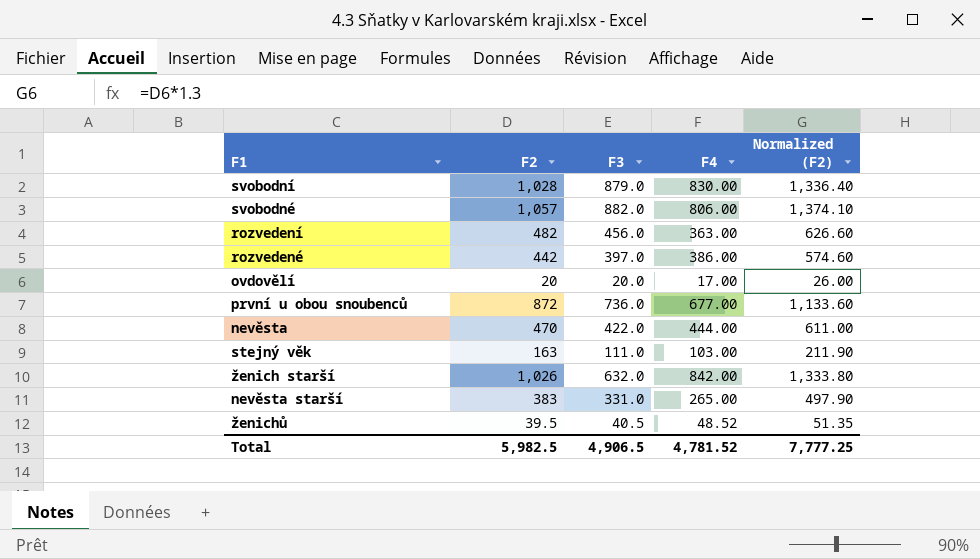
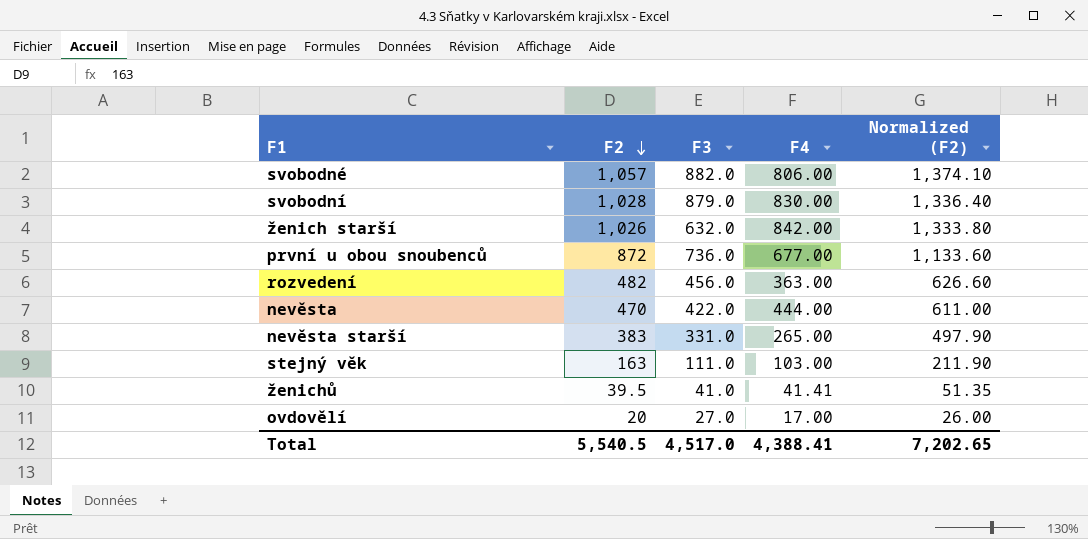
row order: none -> F2 descending
row rozvedené: 442 | 397.0 | 386.00 | 574.60 -> none
ženichů | F3: 40.5 -> 41.0
ženichů | F4: 48.52 -> 41.41
ovdovělí | F3: 20.0 -> 27.0
Total | F2: 5,982.5 -> 5,540.5
Total | F3: 4,906.5 -> 4,517.0
Total | F4: 4,781.52 -> 4,388.41
Total | Normalized (F2): 7,777.25 -> 7,202.65

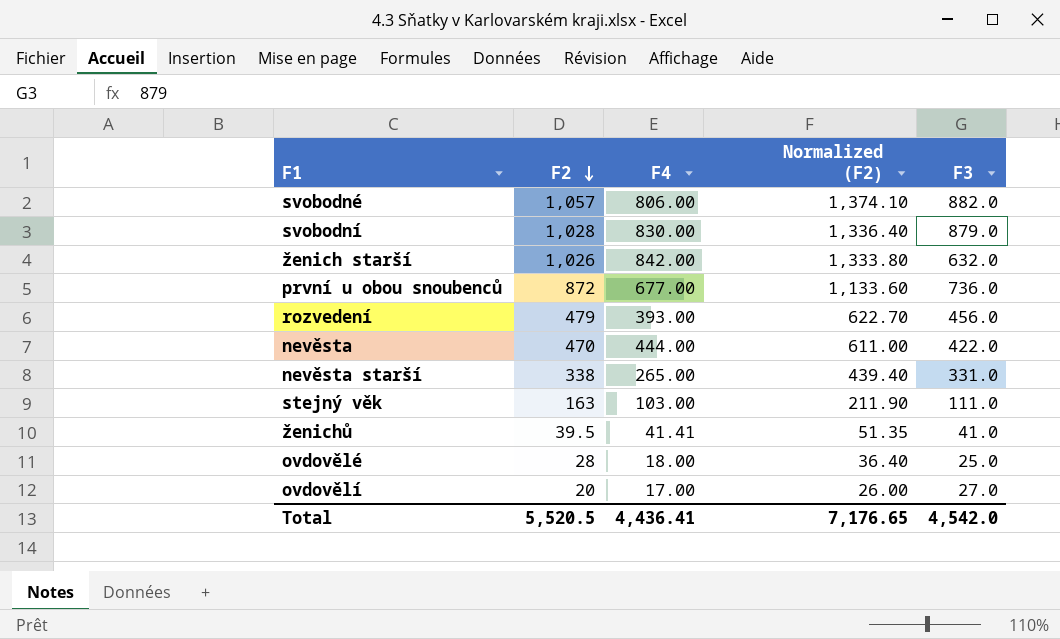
column F3 | position: 3 -> 5
rozvedení | F2: 482 -> 479
rozvedení | F4: 363.00 -> 393.00
rozvedení | Normalized (F2): 626.60 -> 622.70
nevěsta starší | F2: 383 -> 338
nevěsta starší | Normalized (F2): 497.90 -> 439.40
row ovdovělé: none -> 28 | 18.00 | 36.40 | 25.0
Total | F2: 5,540.5 -> 5,520.5
Total | F4: 4,388.41 -> 4,436.41
Total | Normalized (F2): 7,202.65 -> 7,176.65
Total | F3: 4,517.0 -> 4,542.0

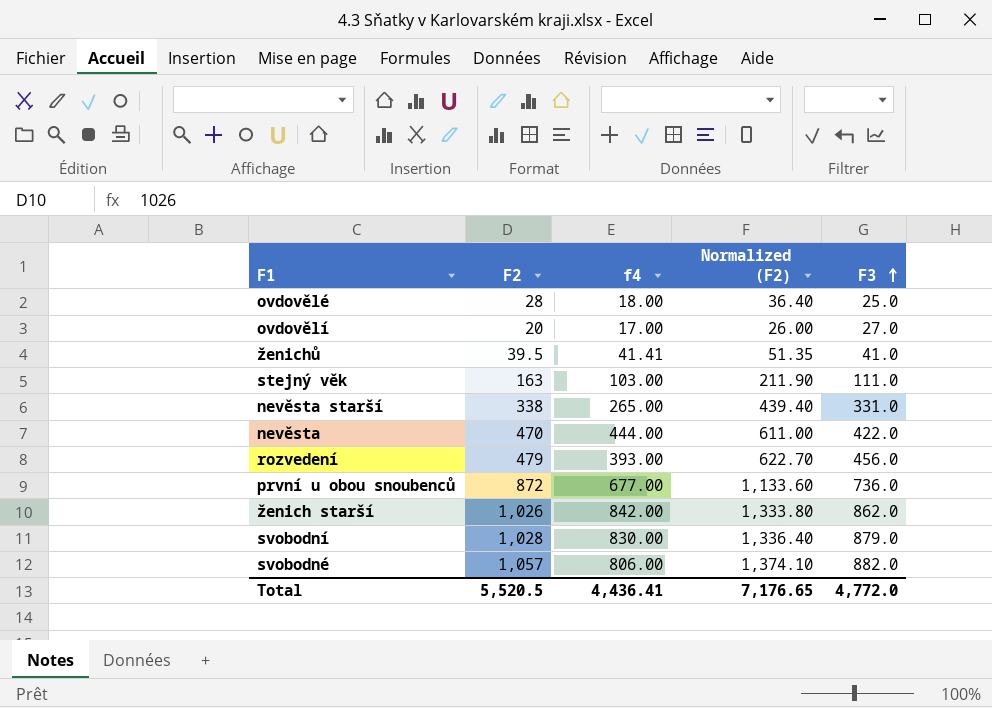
row order: F2 descending -> F3 ascending
column name: F4 -> f4
ženich starší | F3: 632.0 -> 862.0
Total | F3: 4,542.0 -> 4,772.0

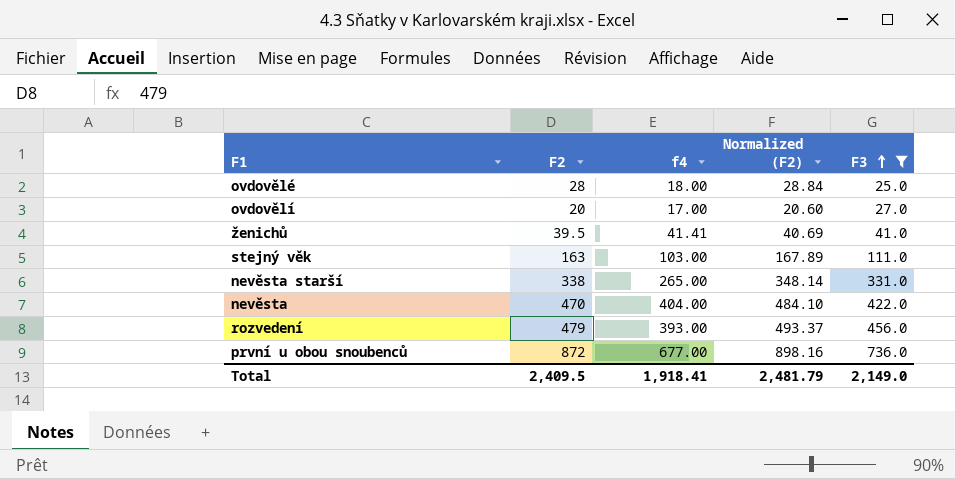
filter: none -> F3 <= 736.0
column Normalized (F2) | formula: [F2] * 1.3 -> [F2] * 1.03
nevěsta | f4: 444.00 -> 404.00
Total | F2: 5,520.5 -> 2,409.5
Total | f4: 4,436.41 -> 1,918.41
Total | Normalized (F2): 7,176.65 -> 2,481.79
Total | F3: 4,772.0 -> 2,149.0

